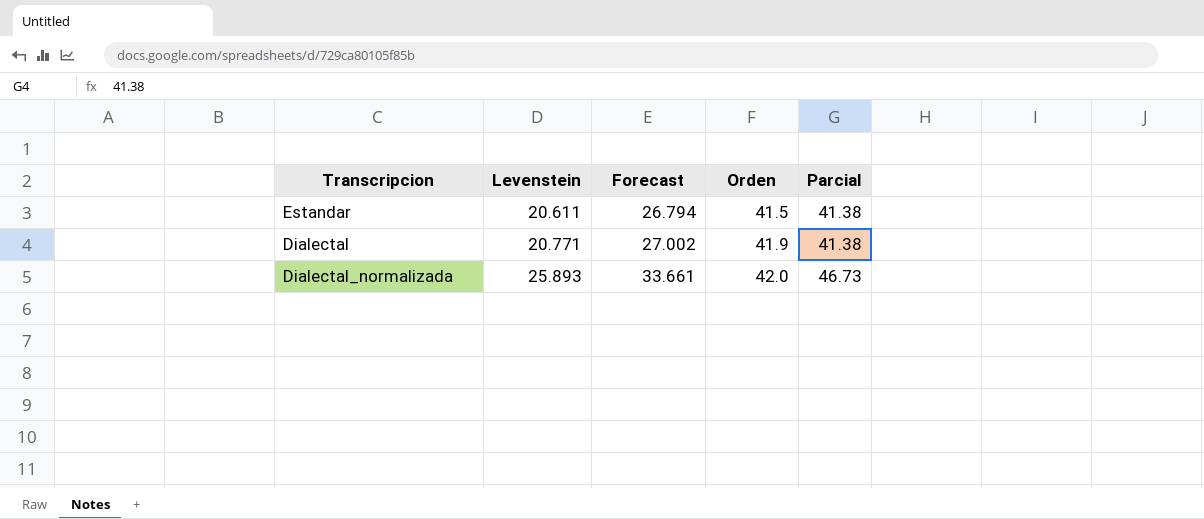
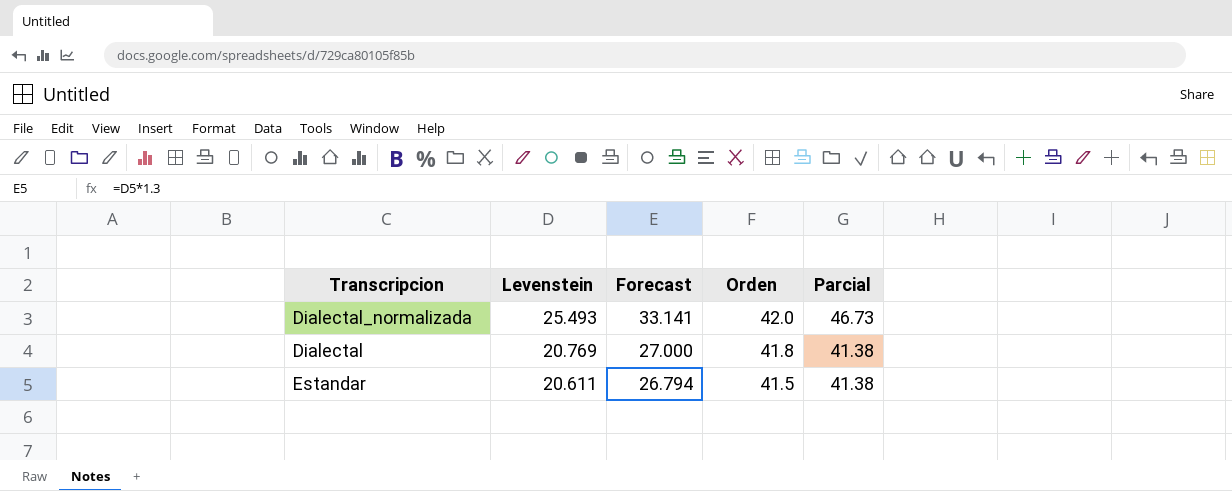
row order: Levenstein ascending -> Levenstein descending
Dialectal_normalizada | Levenstein: 25.893 -> 25.493
Dialectal_normalizada | Forecast: 33.661 -> 33.141
Dialectal | Levenstein: 20.771 -> 20.769
Dialectal | Forecast: 27.002 -> 27.000
Dialectal | Orden: 41.9 -> 41.8

